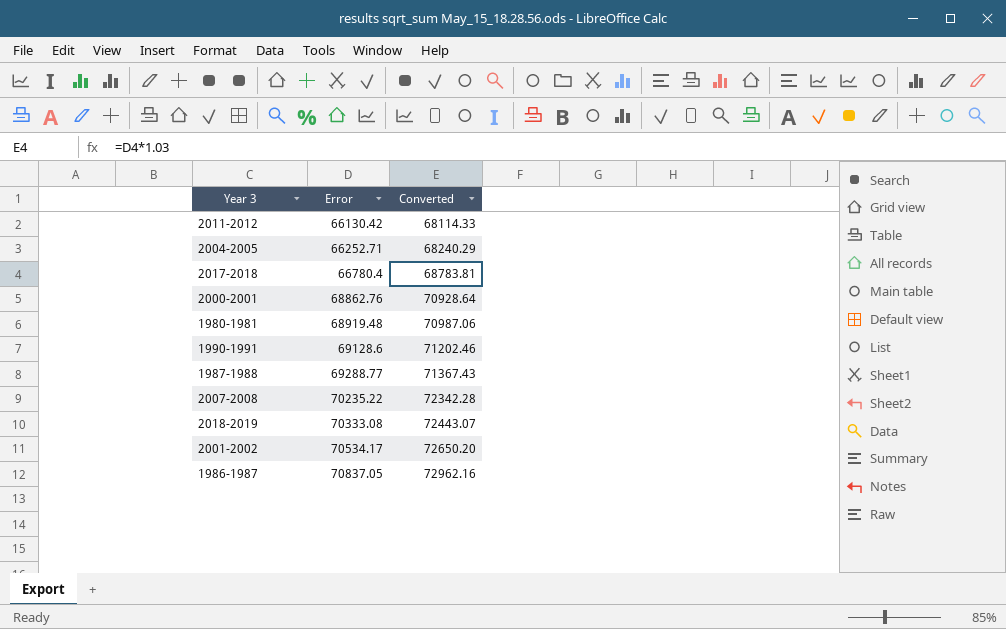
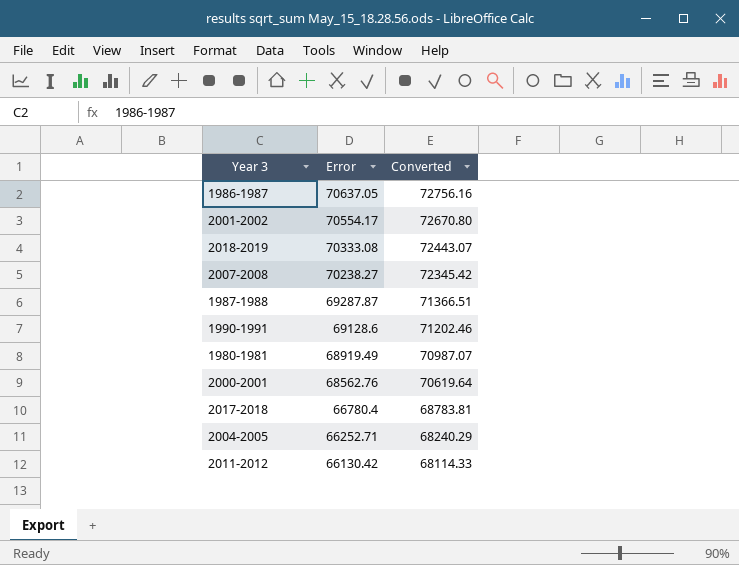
row order: Error ascending -> Error descending
1986-1987 | Error: 70837.05 -> 70637.05
1986-1987 | Converted: 72962.16 -> 72756.16
2001-2002 | Error: 70534.17 -> 70554.17
2001-2002 | Converted: 72650.20 -> 72670.80
2007-2008 | Error: 70235.22 -> 70238.27
2007-2008 | Converted: 72342.28 -> 72345.42
1987-1988 | Error: 69288.77 -> 69287.87
1987-1988 | Converted: 71367.43 -> 71366.51
1980-1981 | Error: 68919.48 -> 68919.49
1980-1981 | Converted: 70987.06 -> 70987.07
2000-2001 | Error: 68862.76 -> 68562.76
2000-2001 | Converted: 70928.64 -> 70619.64

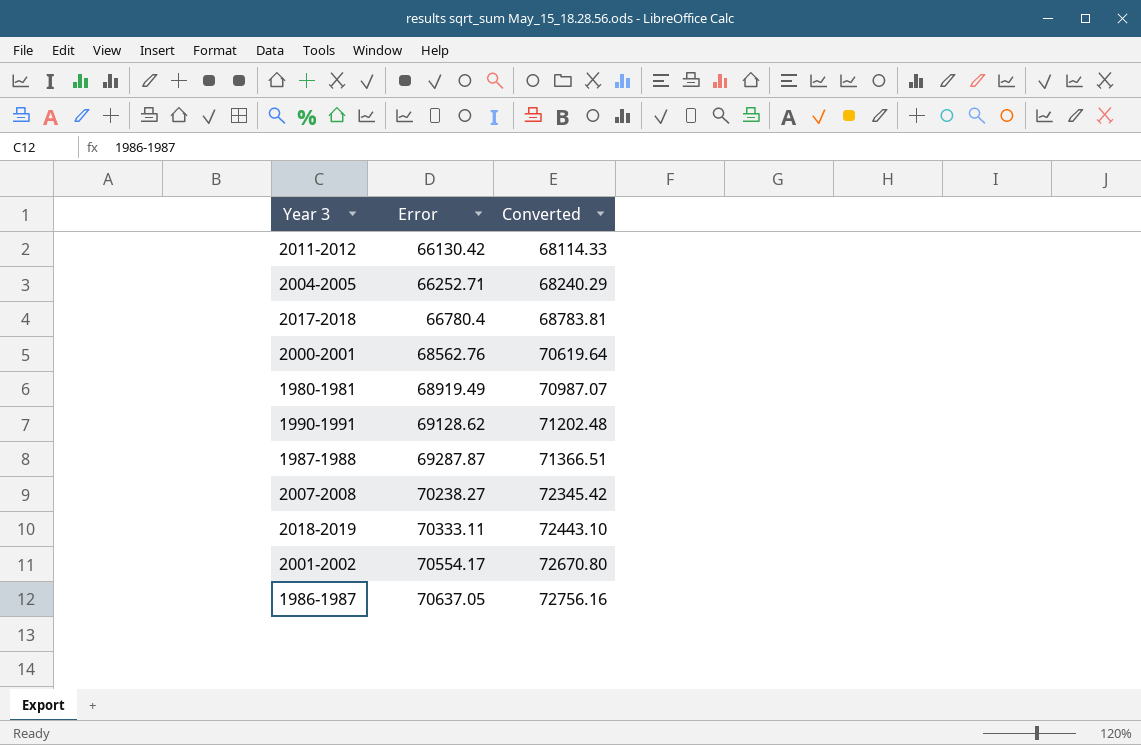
row order: Error descending -> Error ascending
1990-1991 | Error: 69128.6 -> 69128.62
1990-1991 | Converted: 71202.46 -> 71202.48
2018-2019 | Error: 70333.08 -> 70333.11
2018-2019 | Converted: 72443.07 -> 72443.10

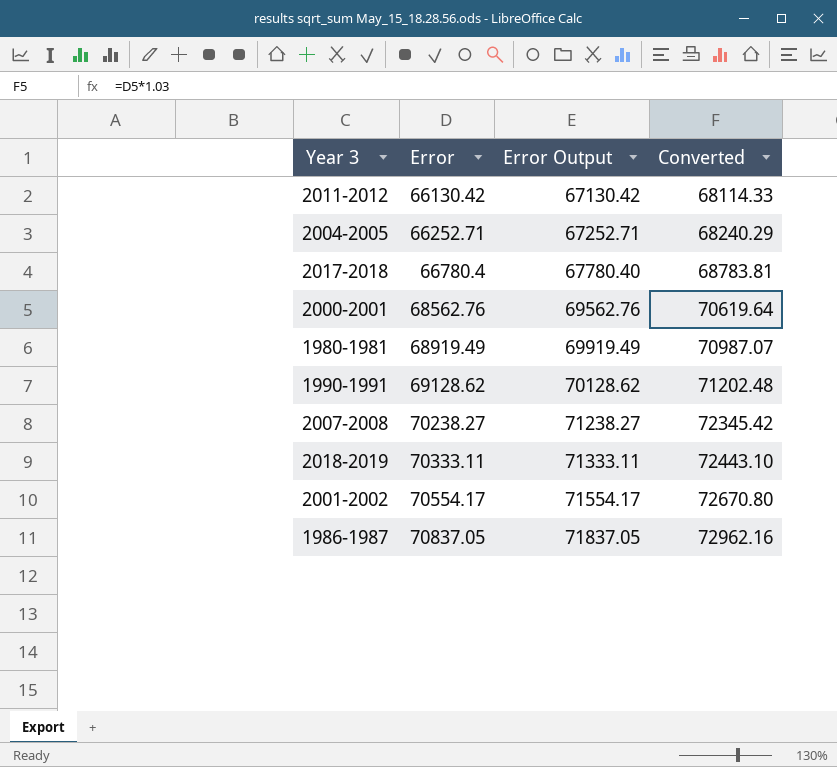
column Error Output | formula: none -> [Error] + 1000
row 1987-1988: 69287.87 | 71366.51 -> none
1986-1987 | Error: 70637.05 -> 70837.05
1986-1987 | Converted: 72756.16 -> 72962.16

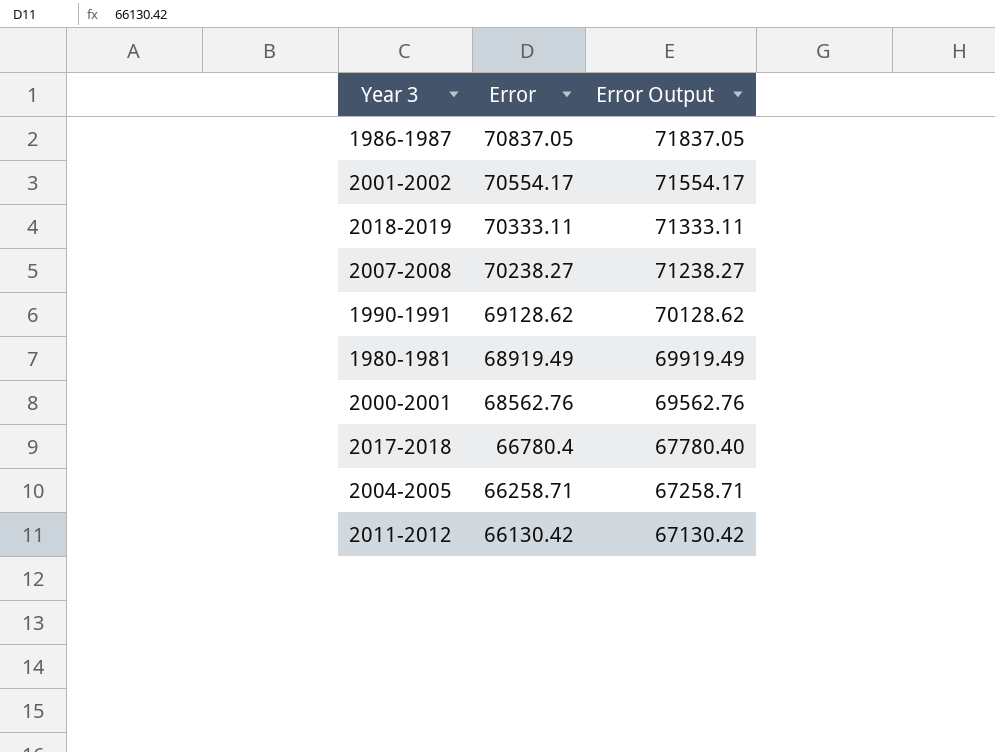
row order: Error ascending -> Error descending
column Converted | formula: [Error] * 1.03 -> none
2004-2005 | Error: 66252.71 -> 66258.71
2004-2005 | Error Output: 67252.71 -> 67258.71

